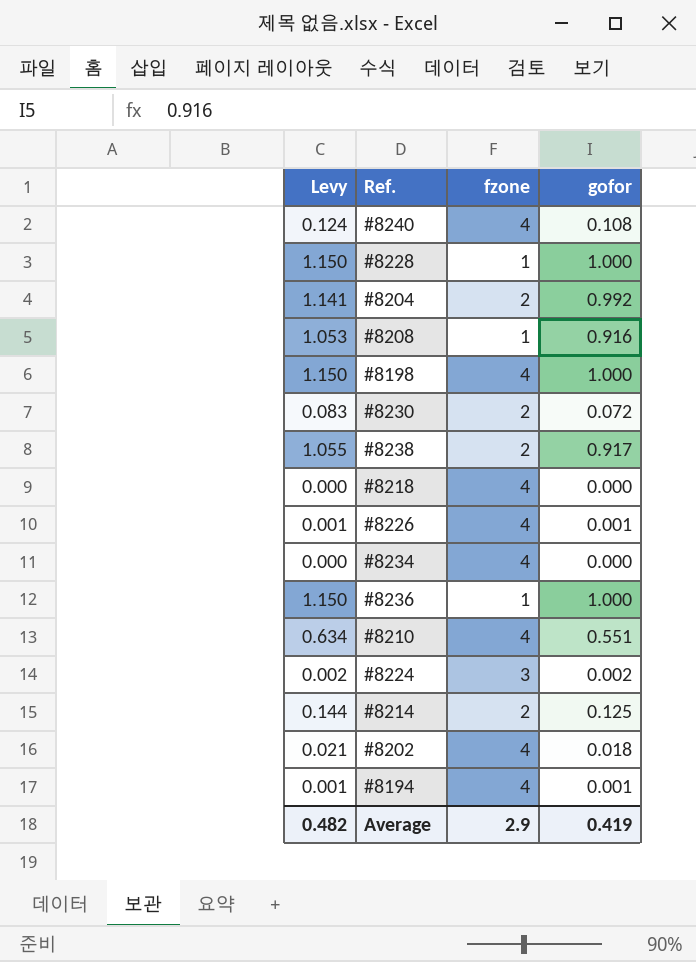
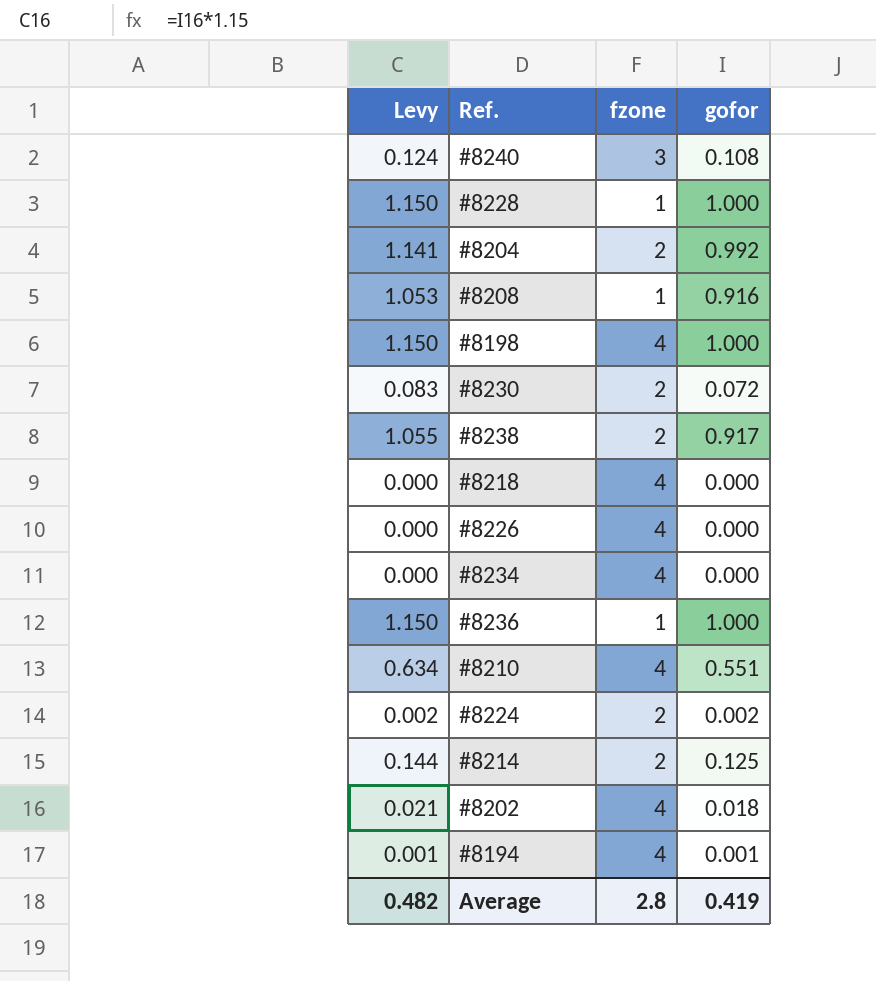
#8240 | fzone: 4 -> 3
#8226 | Levy: 0.001 -> 0.000
#8226 | gofor: 0.001 -> 0.000
#8224 | fzone: 3 -> 2
Average | fzone: 2.9 -> 2.8

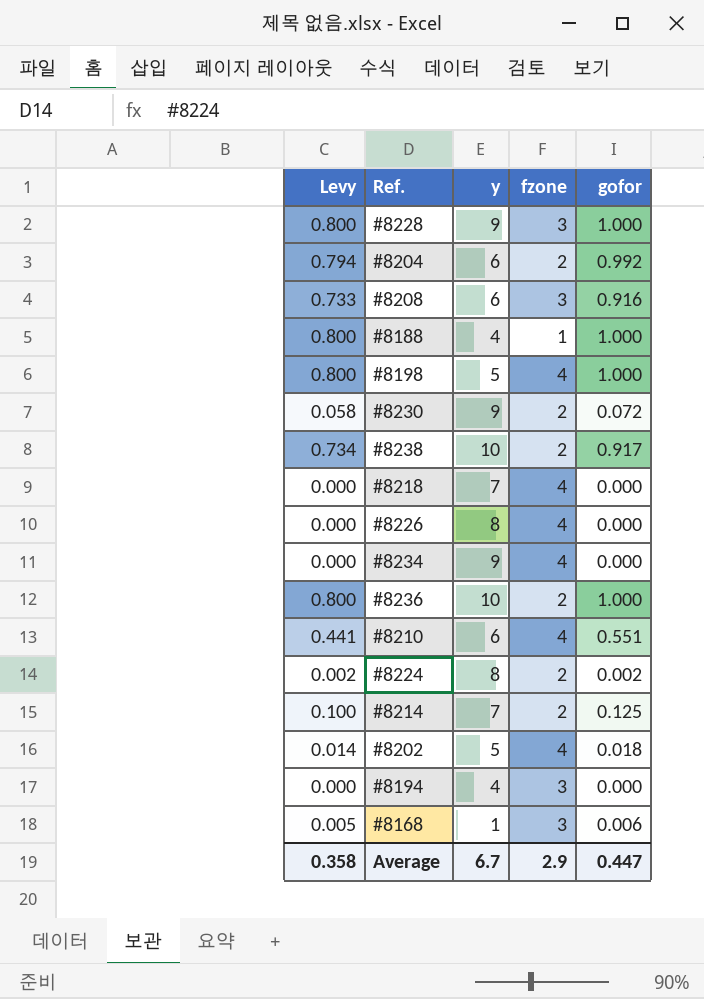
column Levy | formula: [gofor] * 1.15 -> [gofor] * 0.8
column y | position: none -> 3
row #8240: 0.124 | 3 | 0.108 -> none
#8228 | fzone: 1 -> 3
#8208 | fzone: 1 -> 3
row #8188: none -> 0.800 | 4 | 1 | 1.000
#8236 | fzone: 1 -> 2
#8194 | fzone: 4 -> 3
#8194 | gofor: 0.001 -> 0.000
row #8168: none -> 0.005 | 1 | 3 | 0.006
Average | Levy: 0.482 -> 0.358
Average | fzone: 2.8 -> 2.9
Average | gofor: 0.419 -> 0.447

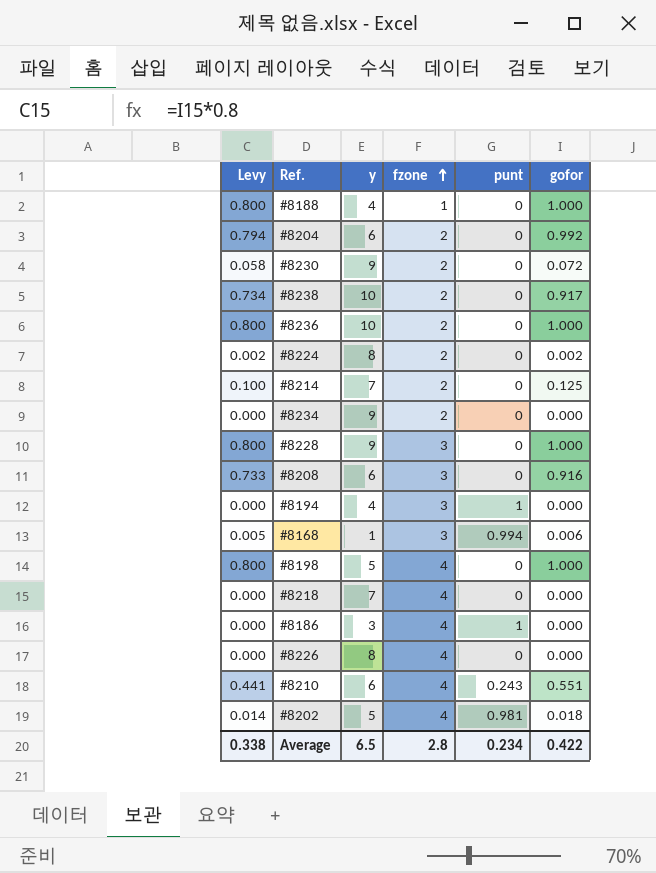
row order: none -> fzone ascending
column punt | position: none -> 5
#8234 | fzone: 4 -> 2
row #8186: none -> 0.000 | 3 | 4 | 1 | 0.000
Average | Levy: 0.358 -> 0.338
Average | y: 6.7 -> 6.5
Average | fzone: 2.9 -> 2.8
Average | gofor: 0.447 -> 0.422

